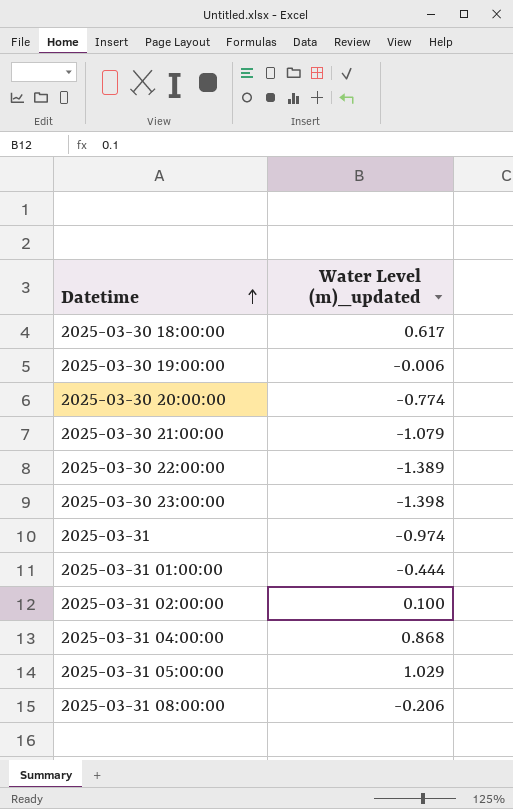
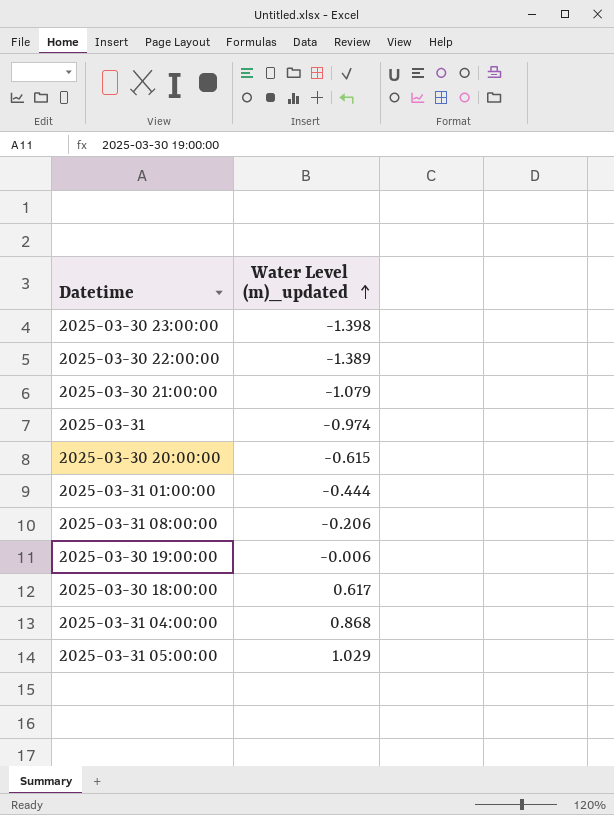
row order: Datetime ascending -> Water Level (m)_updated ascending
row 2025-03-31 02:00:00: 0.100 -> none
2025-03-30 20:00:00 | Water Level (m)_updated: -0.774 -> -0.615

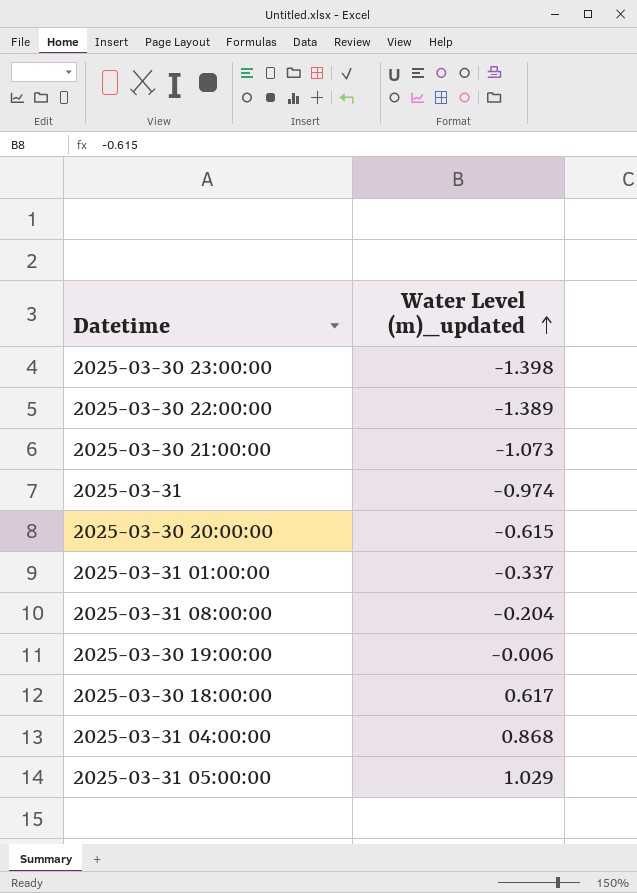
2025-03-30 21:00:00 | Water Level (m)_updated: -1.079 -> -1.073
2025-03-31 01:00:00 | Water Level (m)_updated: -0.444 -> -0.337
2025-03-31 08:00:00 | Water Level (m)_updated: -0.206 -> -0.204

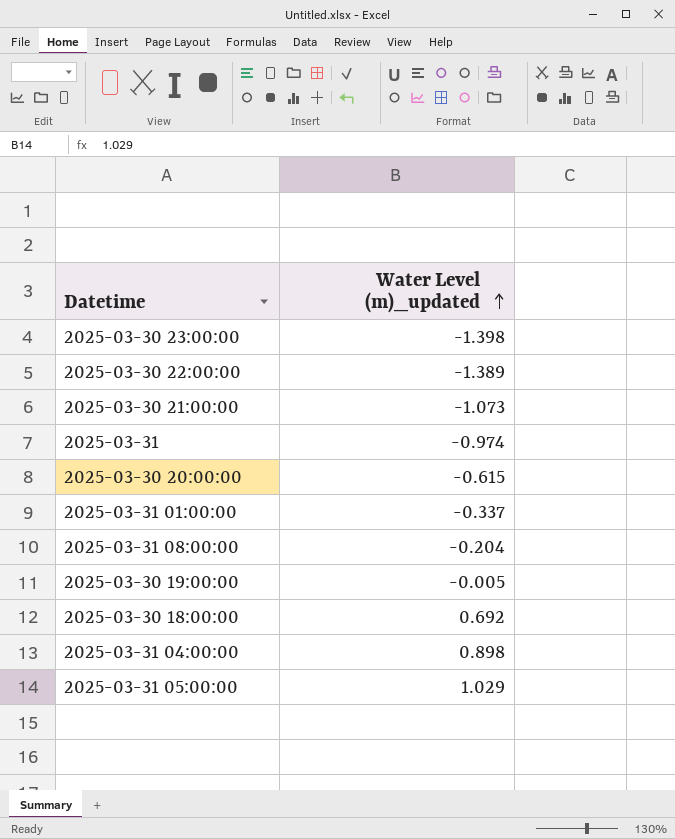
2025-03-30 19:00:00 | Water Level (m)_updated: -0.006 -> -0.005
2025-03-30 18:00:00 | Water Level (m)_updated: 0.617 -> 0.692
2025-03-31 04:00:00 | Water Level (m)_updated: 0.868 -> 0.898

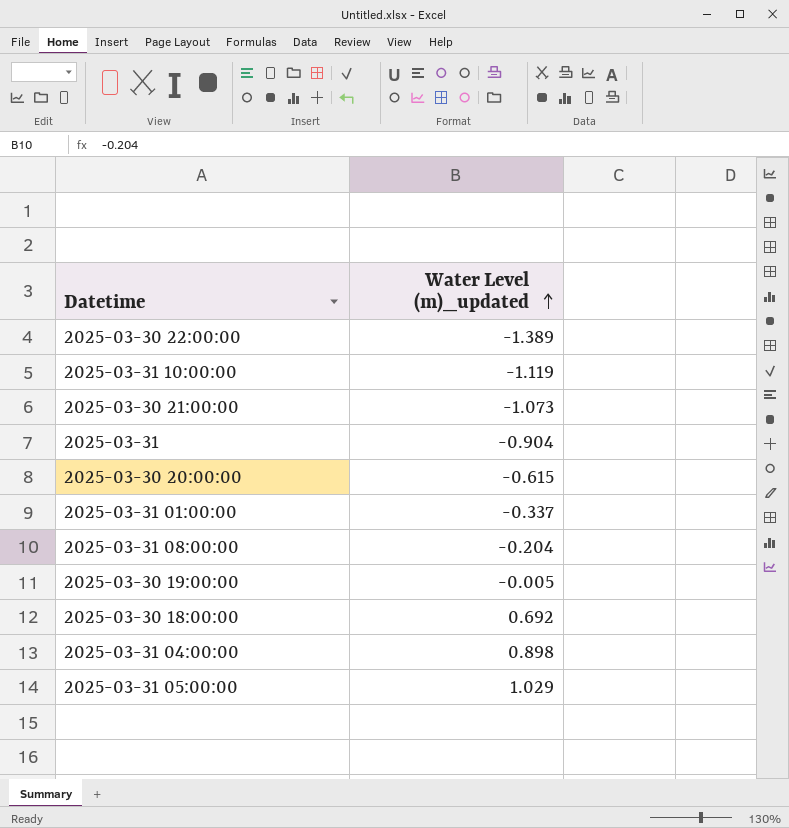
row 2025-03-30 23:00:00: -1.398 -> none
row 2025-03-31 10:00:00: none -> -1.119
2025-03-31 | Water Level (m)_updated: -0.974 -> -0.904

